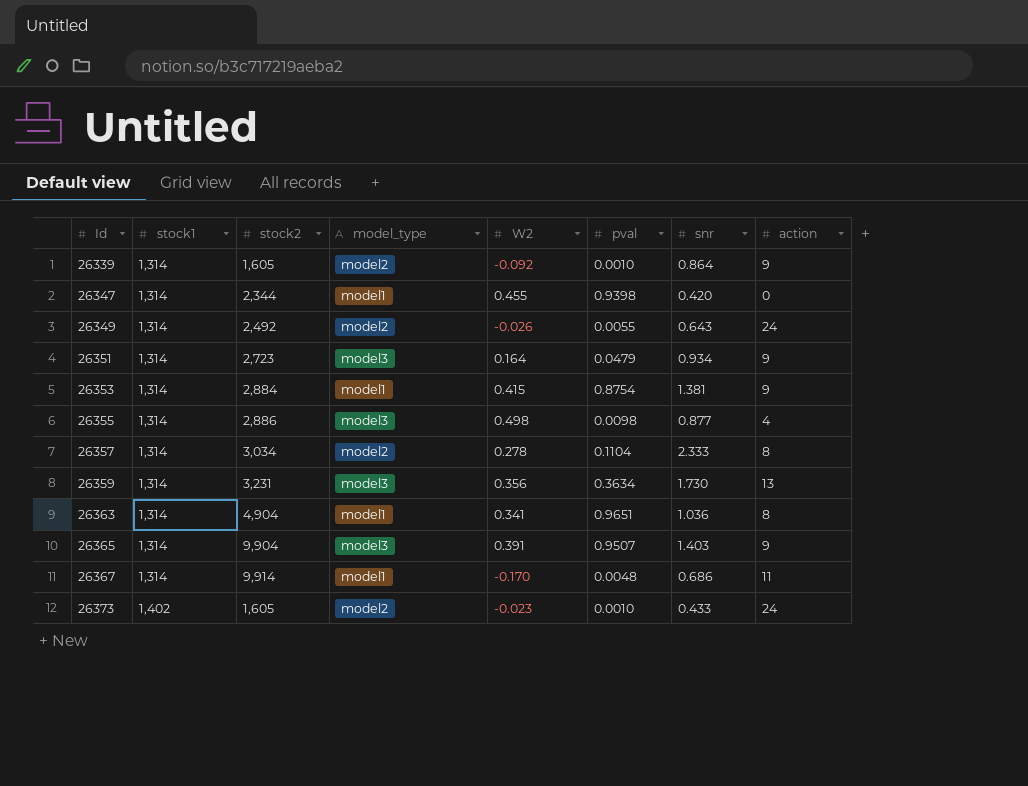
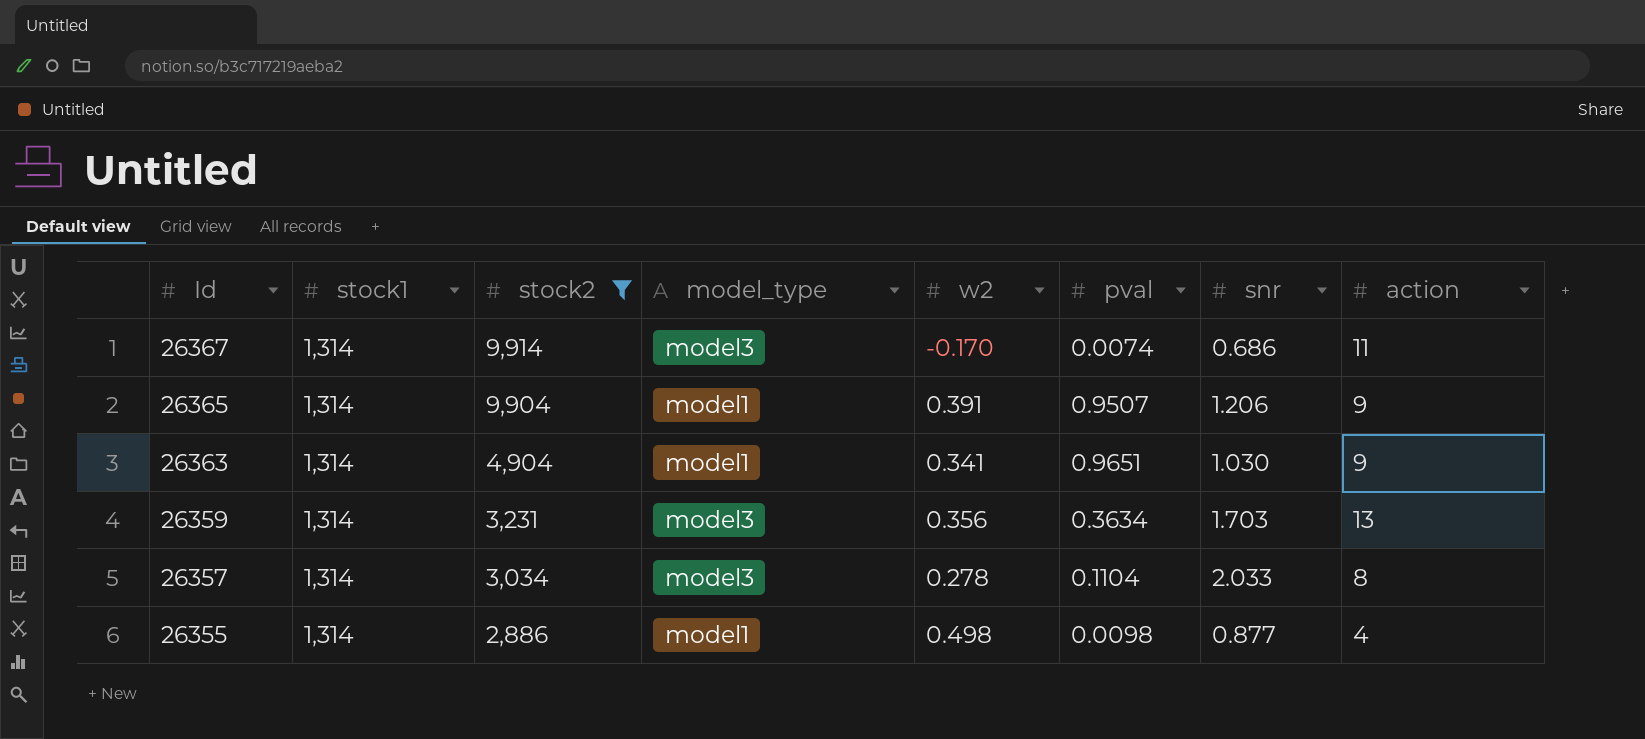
filter: none -> stock2 >= 2,886
row order: Id ascending -> Id descending
column name: W2 -> w2
26367 | model_type: model1 -> model3
26367 | pval: 0.0048 -> 0.0074
26365 | model_type: model3 -> model1
26365 | snr: 1.403 -> 1.206
26363 | snr: 1.036 -> 1.030
26363 | action: 8 -> 9
26359 | snr: 1.730 -> 1.703
26357 | model_type: model2 -> model3
26357 | snr: 2.333 -> 2.033
26355 | model_type: model3 -> model1

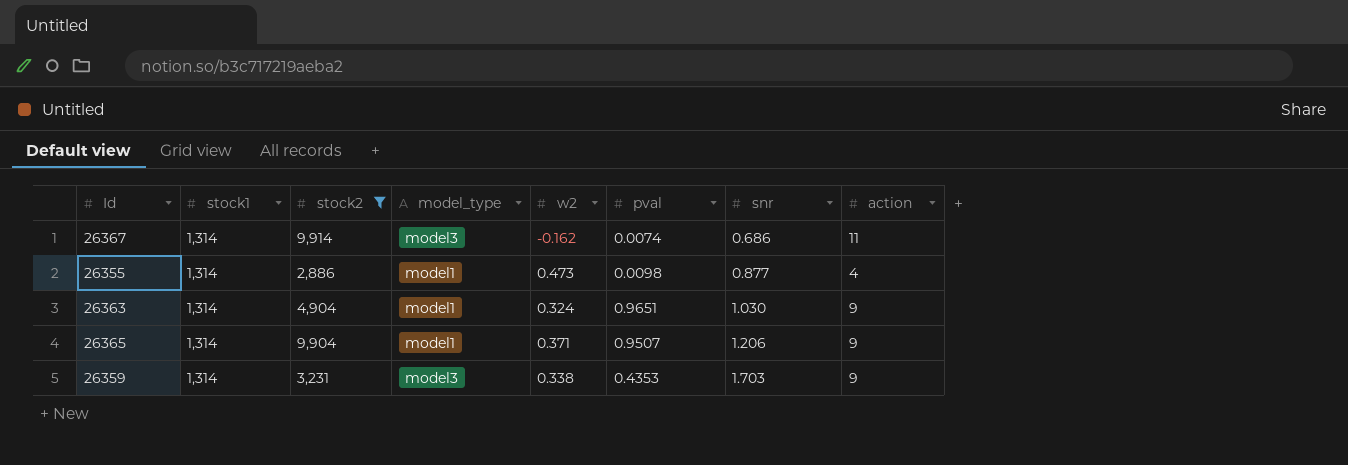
row order: Id descending -> snr ascending
row 26357: 1,314 | 3,034 | model3 | 0.278 | 0.1104 | 2.033 | 8 -> none
26367 | w2: -0.170 -> -0.162
26355 | w2: 0.498 -> 0.473
26363 | w2: 0.341 -> 0.324
26365 | w2: 0.391 -> 0.371
26359 | w2: 0.356 -> 0.338
26359 | pval: 0.3634 -> 0.4353
26359 | action: 13 -> 9

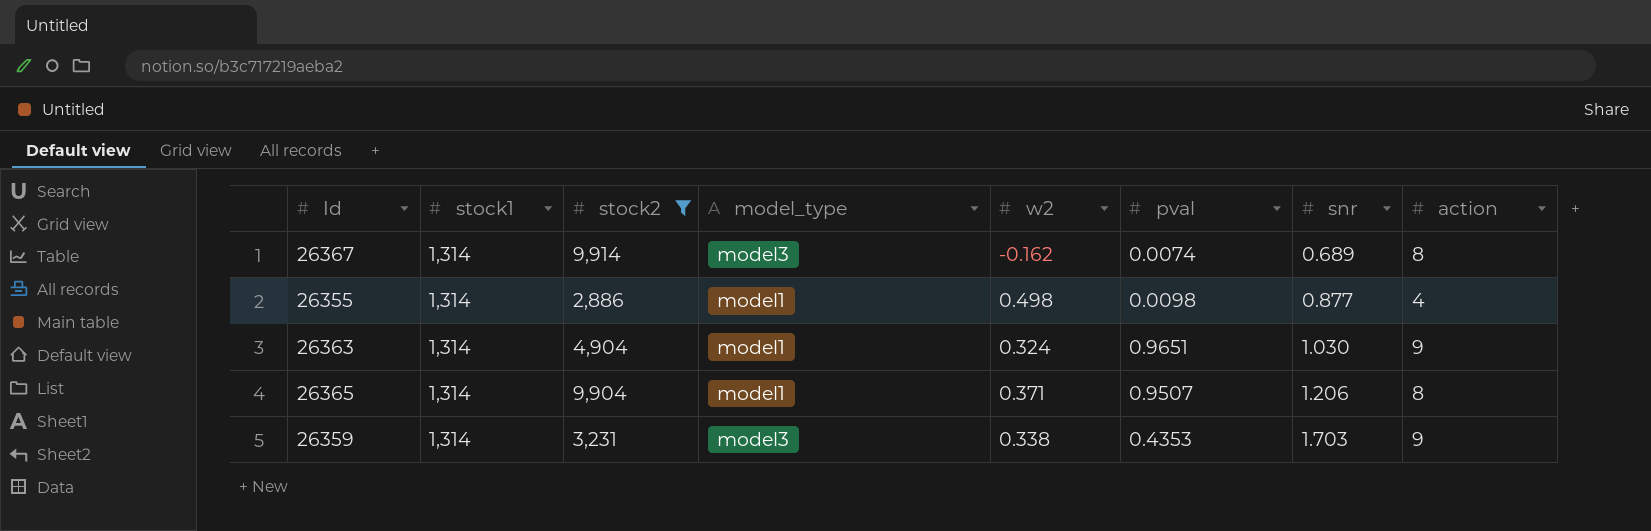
26367 | snr: 0.686 -> 0.689
26367 | action: 11 -> 8
26355 | w2: 0.473 -> 0.498
26365 | action: 9 -> 8

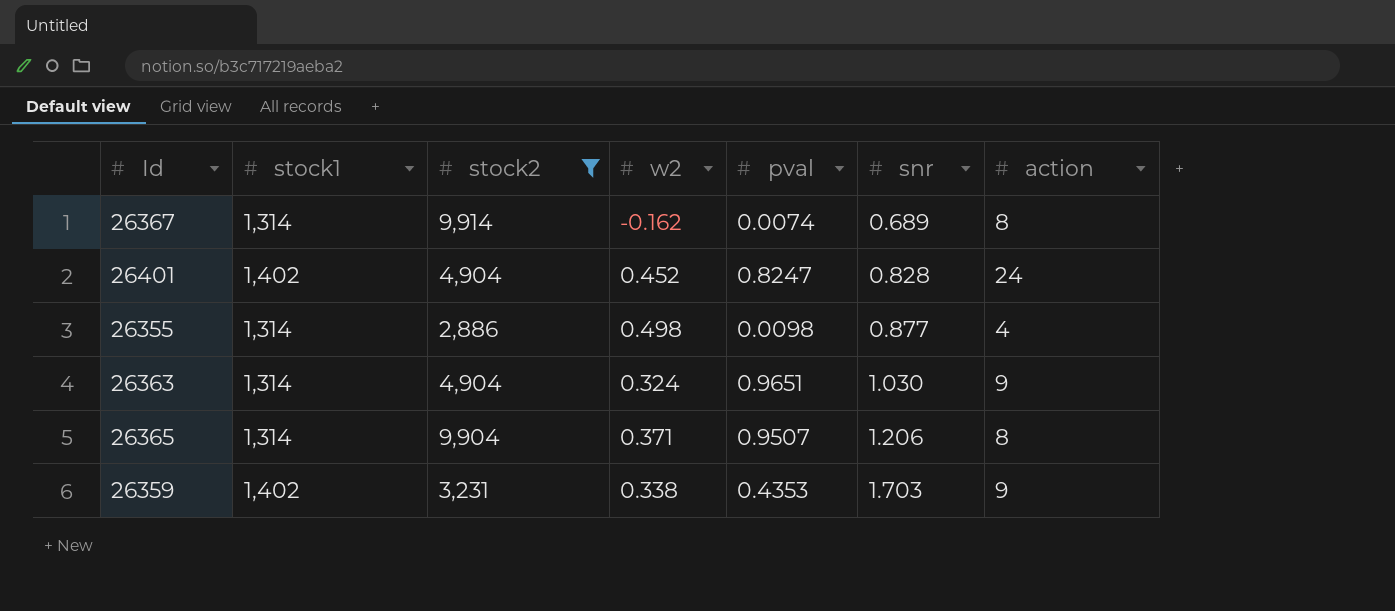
column model_type | position: 4 -> none
row 26401: none -> 1,402 | 4,904 | 0.452 | 0.8247 | 0.828 | 24
26359 | stock1: 1,314 -> 1,402

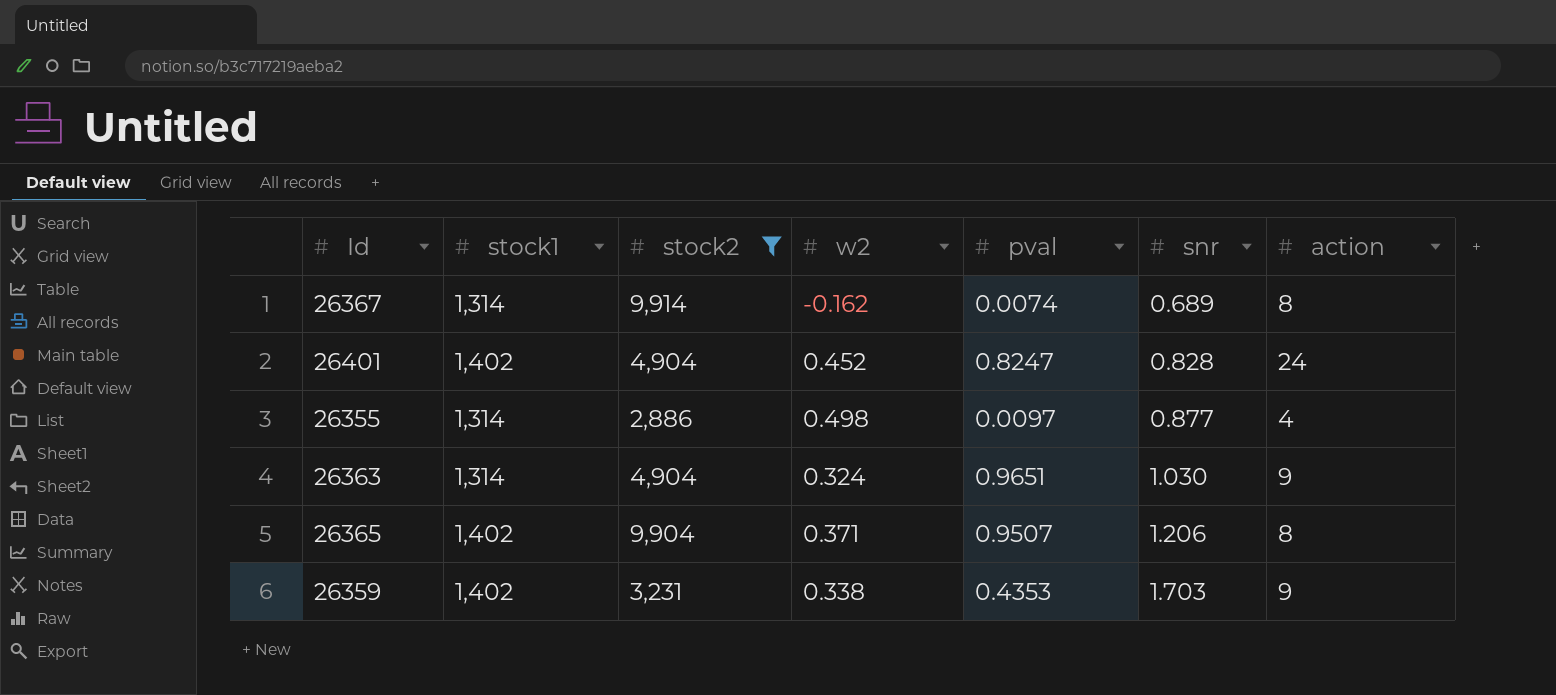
26355 | pval: 0.0098 -> 0.0097
26365 | stock1: 1,314 -> 1,402

